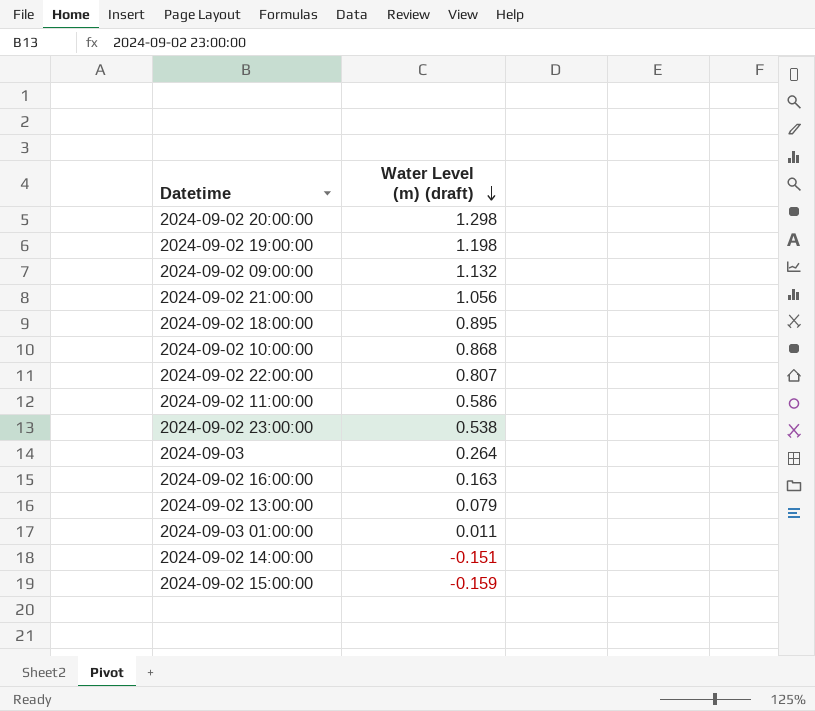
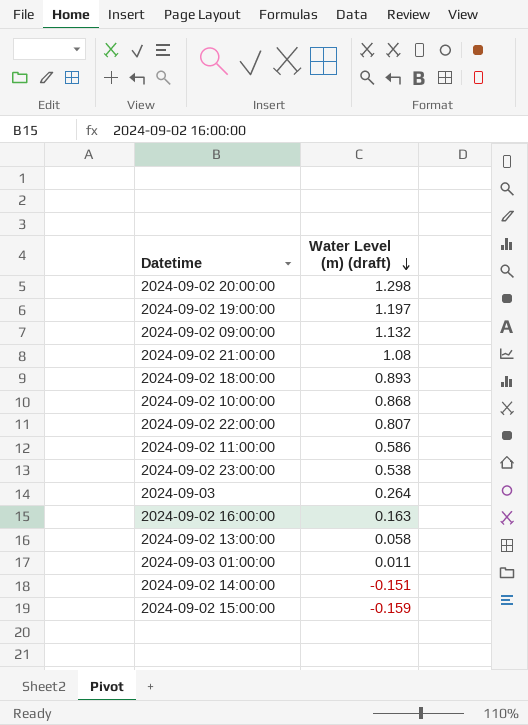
2024-09-02 19:00:00 | Water Level (m) (draft): 1.198 -> 1.197
2024-09-02 21:00:00 | Water Level (m) (draft): 1.056 -> 1.08
2024-09-02 18:00:00 | Water Level (m) (draft): 0.895 -> 0.893
2024-09-02 13:00:00 | Water Level (m) (draft): 0.079 -> 0.058

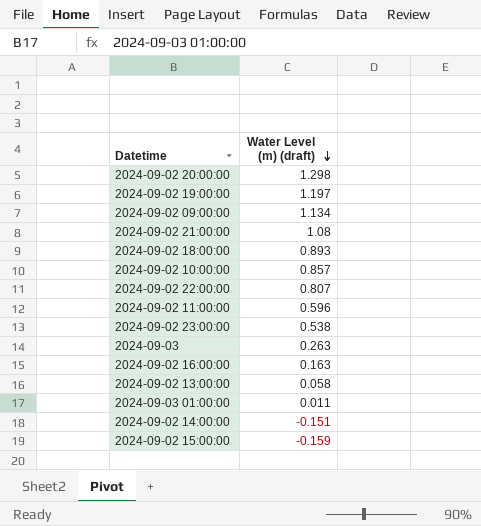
2024-09-02 09:00:00 | Water Level (m) (draft): 1.132 -> 1.134
2024-09-02 10:00:00 | Water Level (m) (draft): 0.868 -> 0.857
2024-09-02 11:00:00 | Water Level (m) (draft): 0.586 -> 0.596
2024-09-03 | Water Level (m) (draft): 0.264 -> 0.263

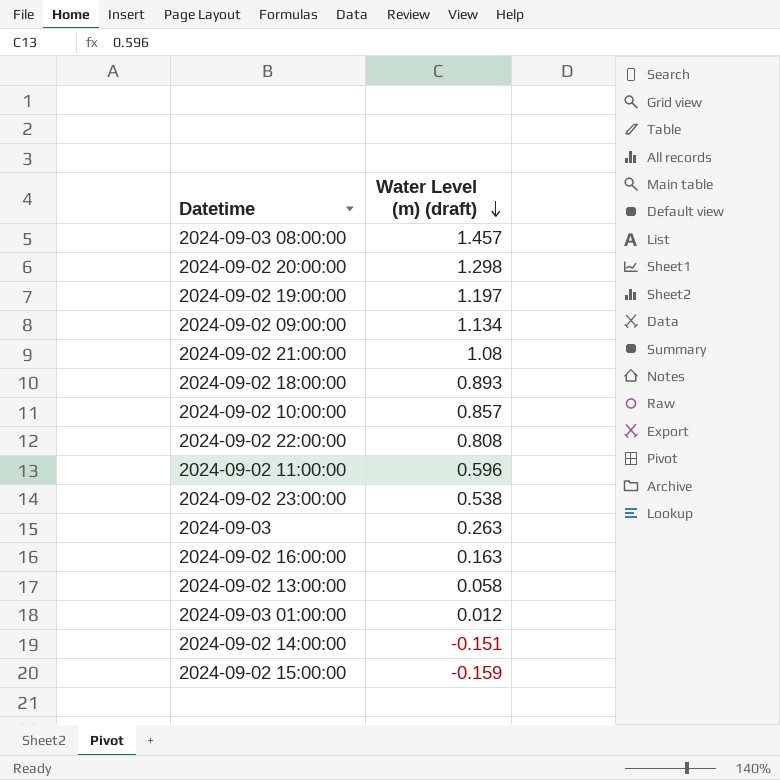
row 2024-09-03 08:00:00: none -> 1.457
2024-09-02 22:00:00 | Water Level (m) (draft): 0.807 -> 0.808
2024-09-03 01:00:00 | Water Level (m) (draft): 0.011 -> 0.012

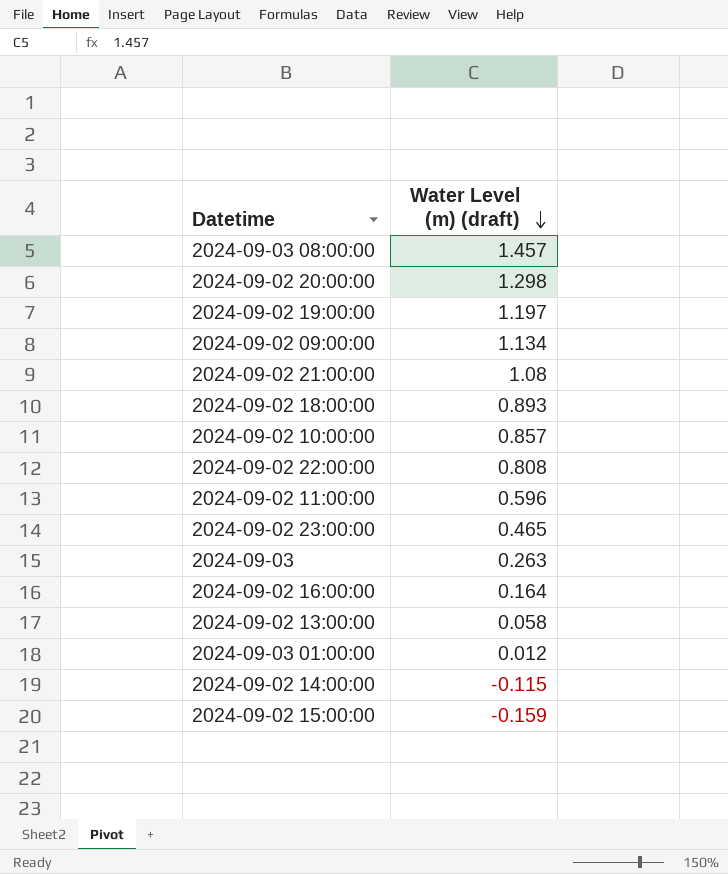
2024-09-02 23:00:00 | Water Level (m) (draft): 0.538 -> 0.465
2024-09-02 16:00:00 | Water Level (m) (draft): 0.163 -> 0.164
2024-09-02 14:00:00 | Water Level (m) (draft): -0.151 -> -0.115

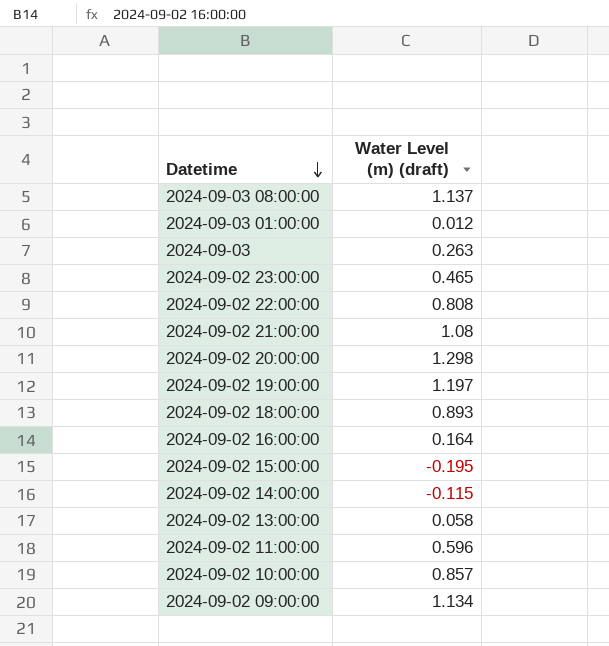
row order: Water Level (m) (draft) descending -> Datetime descending
2024-09-03 08:00:00 | Water Level (m) (draft): 1.457 -> 1.137
2024-09-02 15:00:00 | Water Level (m) (draft): -0.159 -> -0.195

